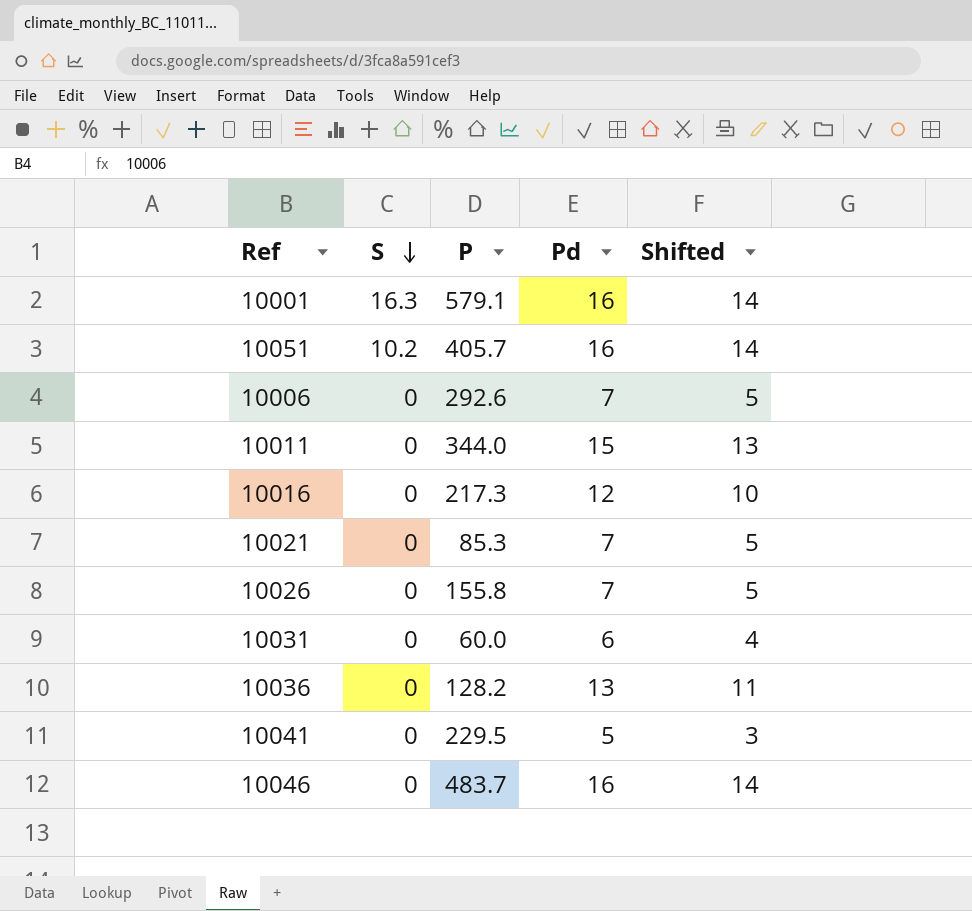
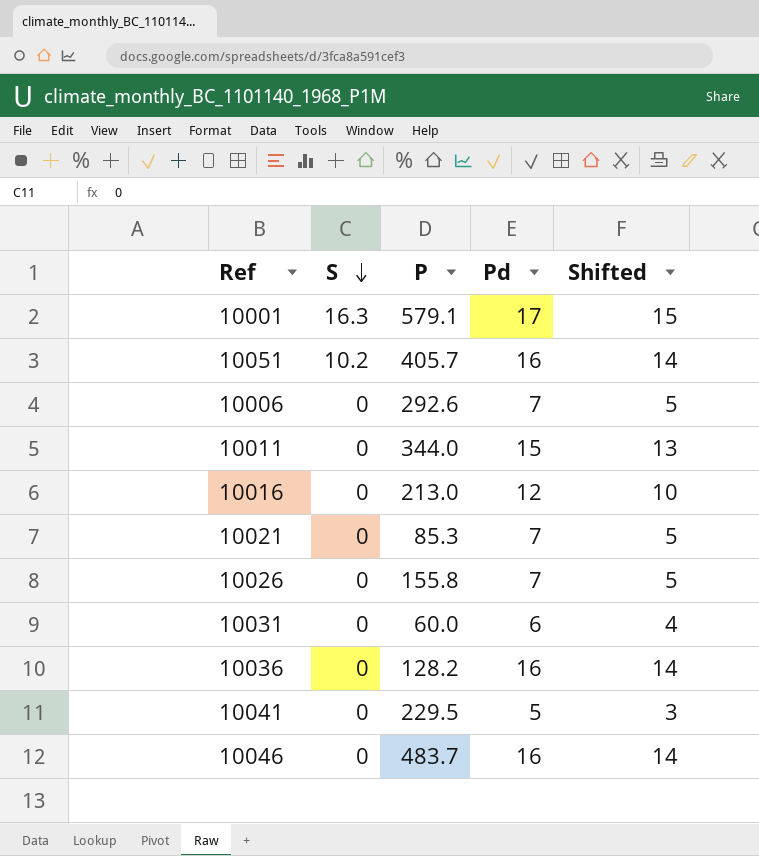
10001 | Pd: 16 -> 17
10001 | Shifted: 14 -> 15
10016 | P: 217.3 -> 213.0
10036 | Pd: 13 -> 16
10036 | Shifted: 11 -> 14

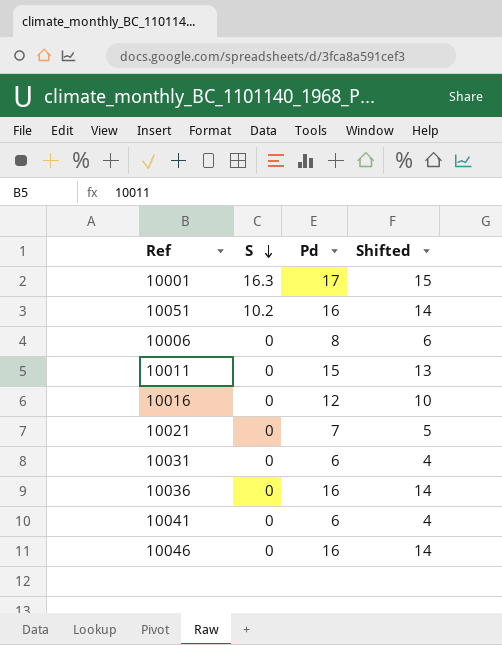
column P | position: 3 -> none
row 10026: 0 | 155.8 | 7 | 5 -> none
10006 | Pd: 7 -> 8
10006 | Shifted: 5 -> 6
10041 | Pd: 5 -> 6
10041 | Shifted: 3 -> 4

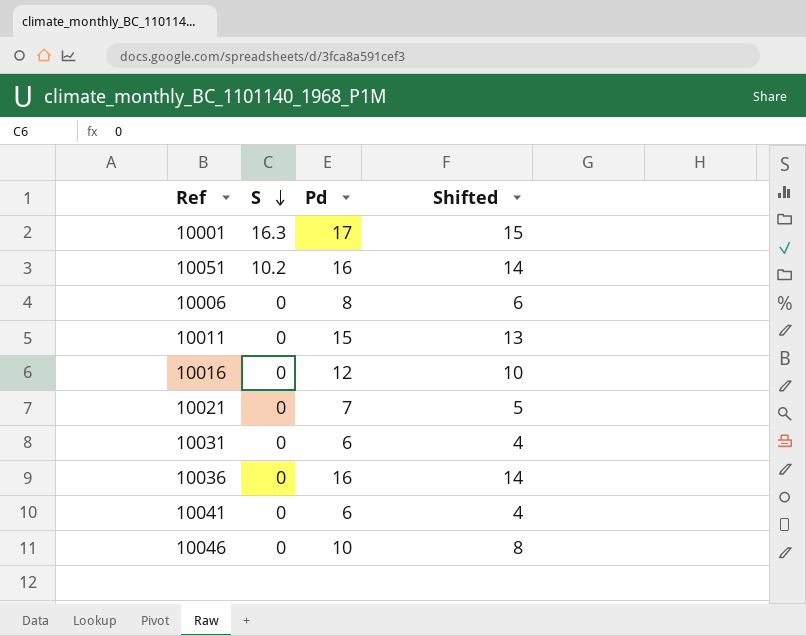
10046 | Pd: 16 -> 10
10046 | Shifted: 14 -> 8

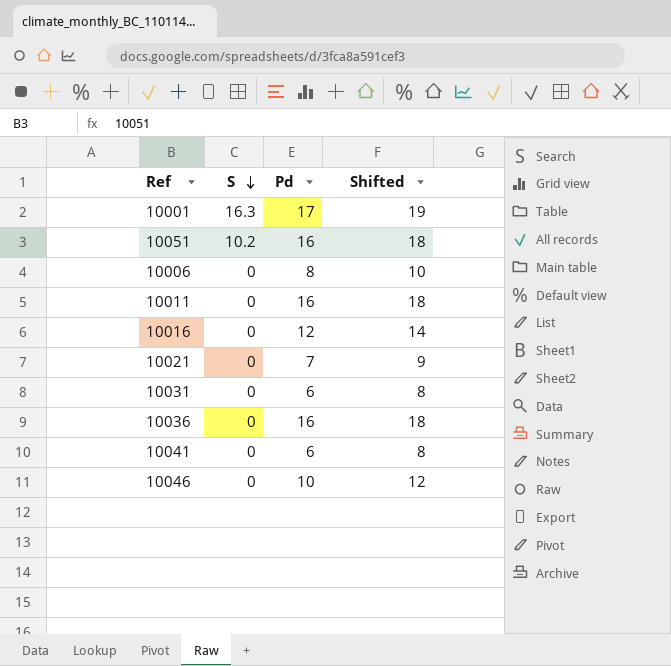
column Shifted | formula: [Pd] - 2 -> [Pd] + 2
10011 | Pd: 15 -> 16

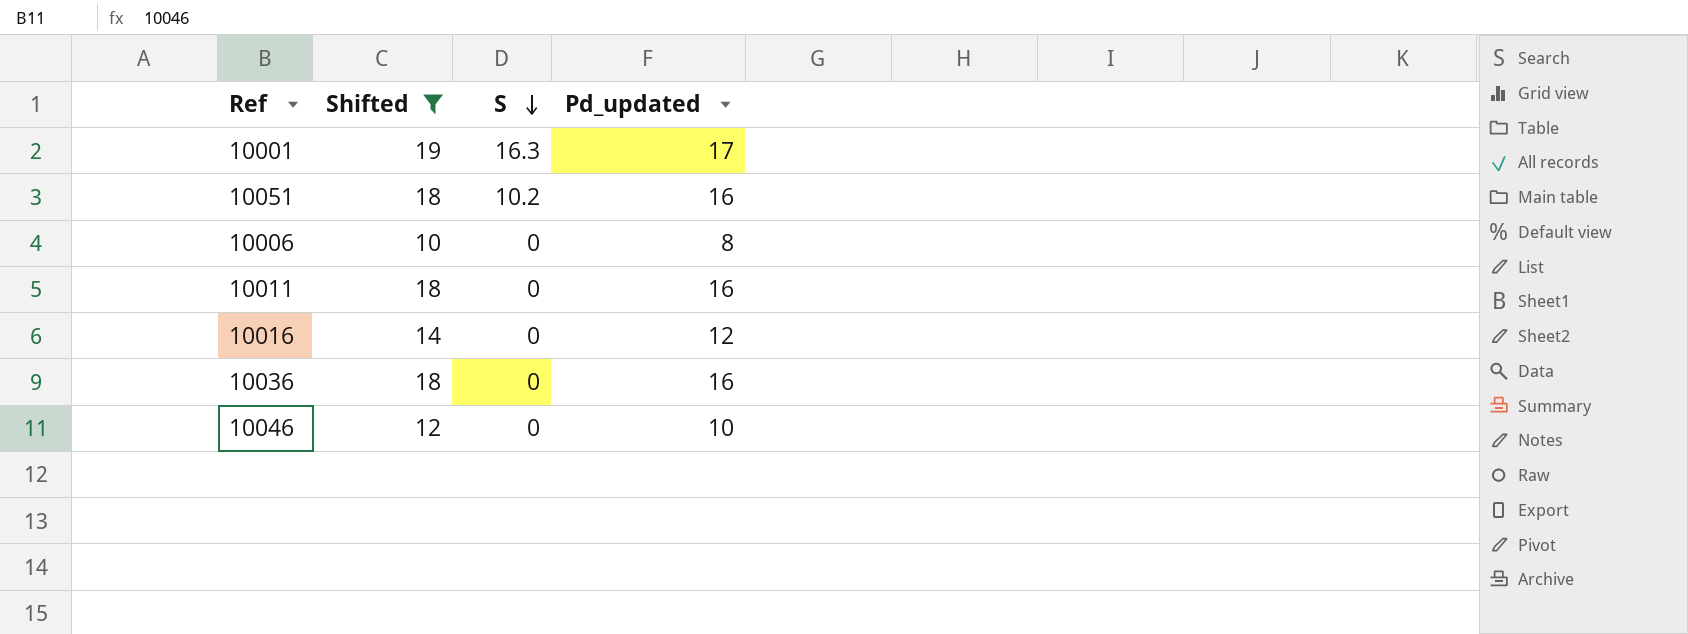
filter: none -> Shifted >= 10
column Shifted | position: 4 -> 2
column name: Pd -> Pd_updated

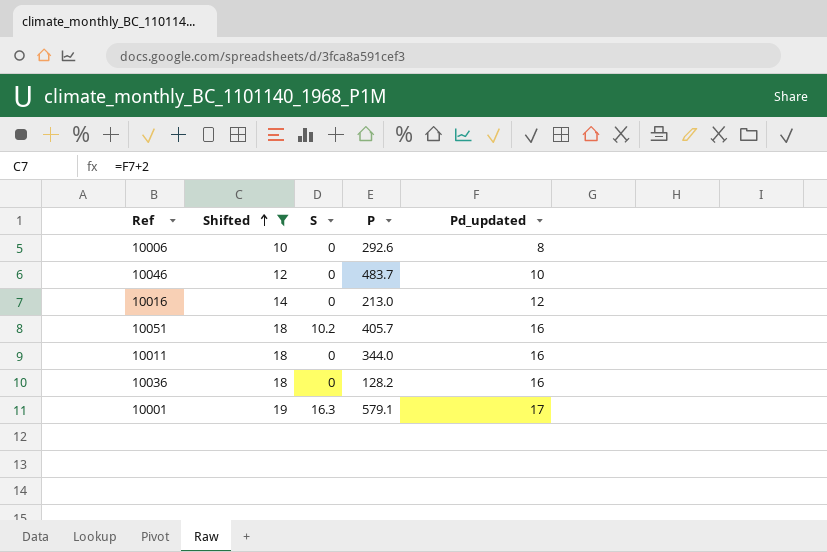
row order: S descending -> Shifted ascending
column P | position: none -> 4

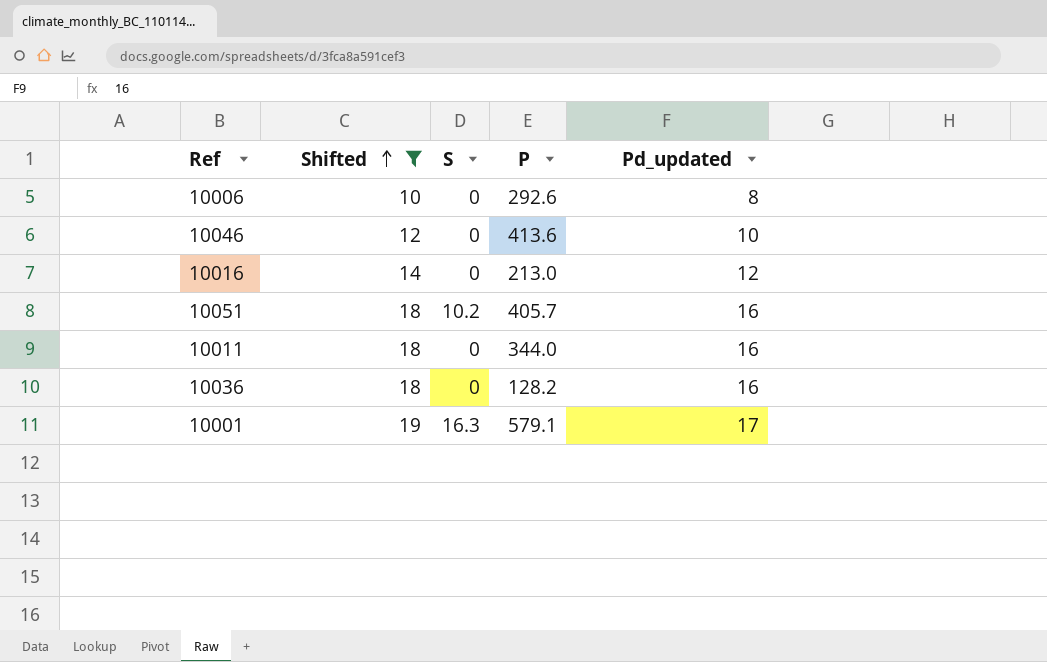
10046 | P: 483.7 -> 413.6

